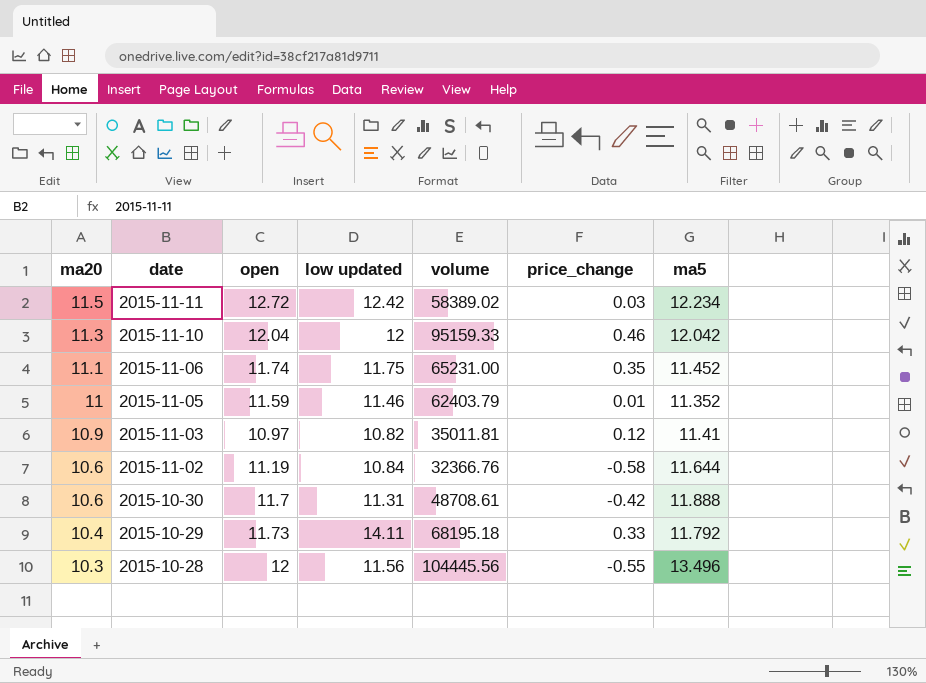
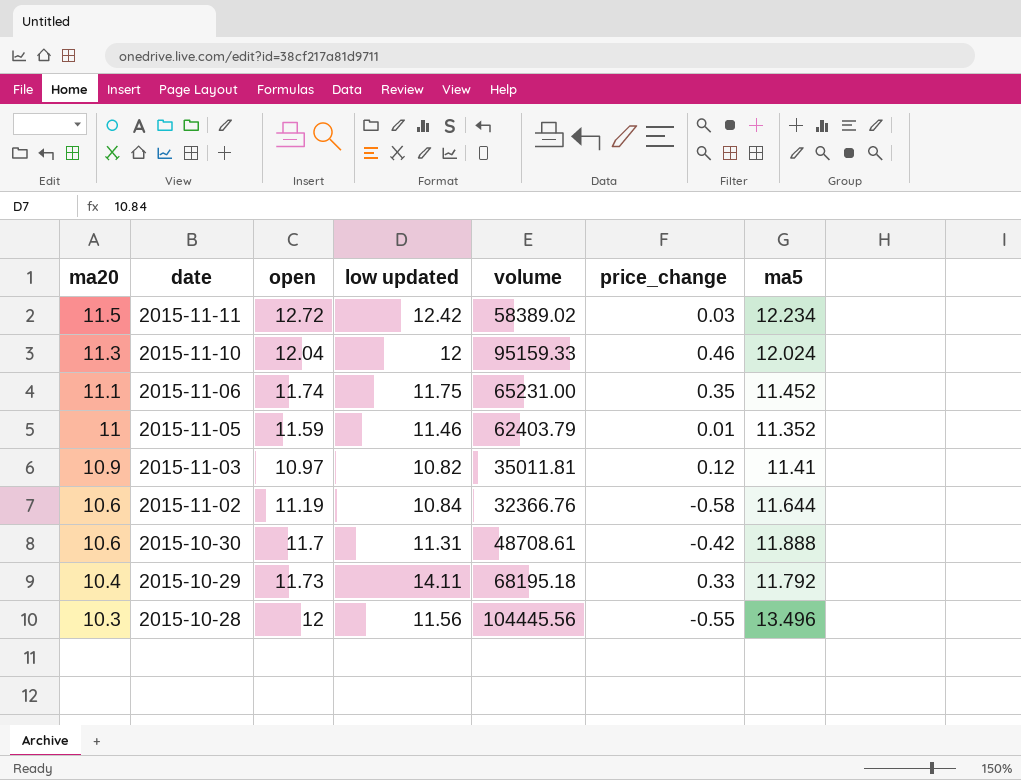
2015-11-10 | ma5: 12.042 -> 12.024

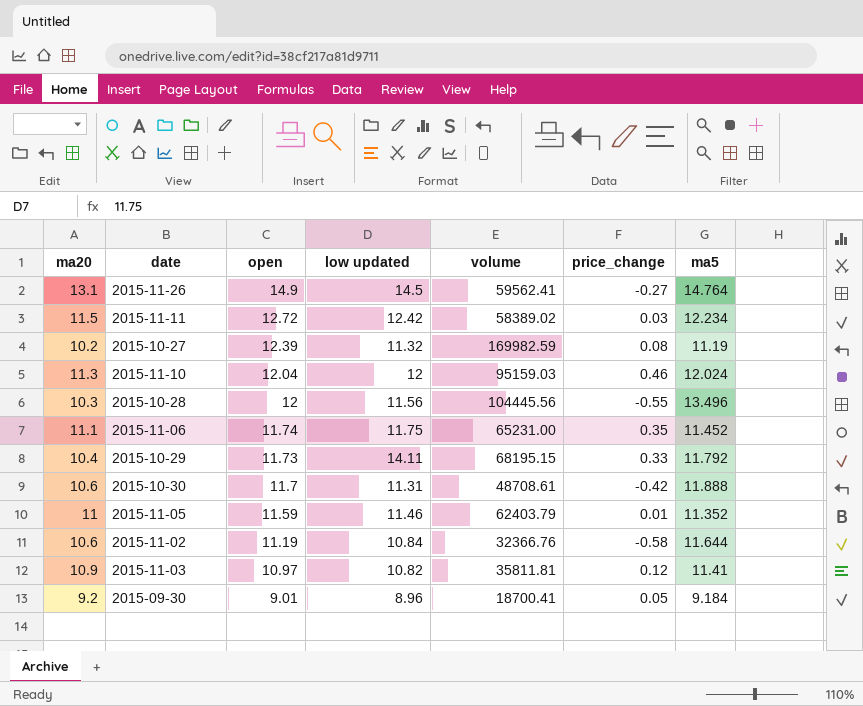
row order: ma20 descending -> open descending
row 2015-11-26: none -> 13.1 | 14.9 | 14.5 | 59562.41 | -0.27 | 14.764
row 2015-10-27: none -> 10.2 | 12.39 | 11.32 | 169982.59 | 0.08 | 11.19
2015-11-10 | volume: 95159.33 -> 95159.03
2015-10-29 | volume: 68195.18 -> 68195.15
2015-11-03 | volume: 35011.81 -> 35811.81
row 2015-09-30: none -> 9.2 | 9.01 | 8.96 | 18700.41 | 0.05 | 9.184

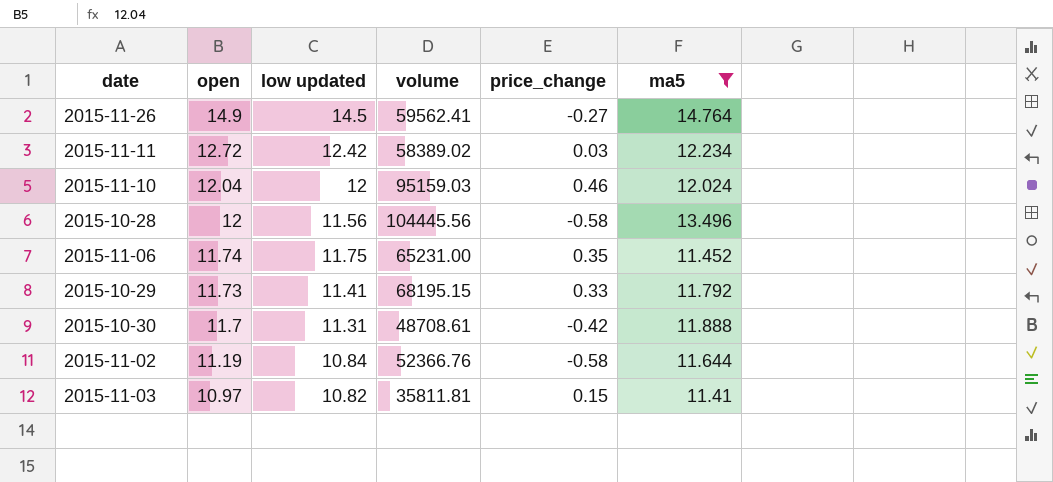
filter: none -> ma5 >= 11.41
column ma20 | position: 1 -> none
2015-10-28 | price_change: -0.55 -> -0.58
2015-10-29 | low updated: 14.11 -> 11.41
2015-11-02 | volume: 32366.76 -> 52366.76
2015-11-03 | price_change: 0.12 -> 0.15

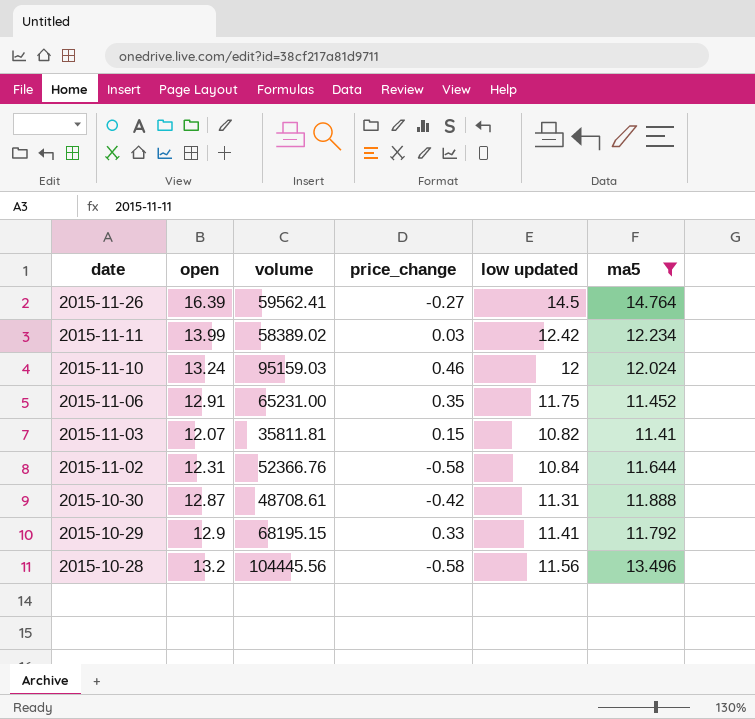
row order: open descending -> date descending
column low updated | position: 3 -> 5
2015-11-26 | open: 14.9 -> 16.39
2015-11-11 | open: 12.72 -> 13.99
2015-11-10 | open: 12.04 -> 13.24
2015-11-06 | open: 11.74 -> 12.91
2015-11-03 | open: 10.97 -> 12.07
2015-11-02 | open: 11.19 -> 12.31
2015-10-30 | open: 11.7 -> 12.87
2015-10-29 | open: 11.73 -> 12.9
2015-10-28 | open: 12 -> 13.2

